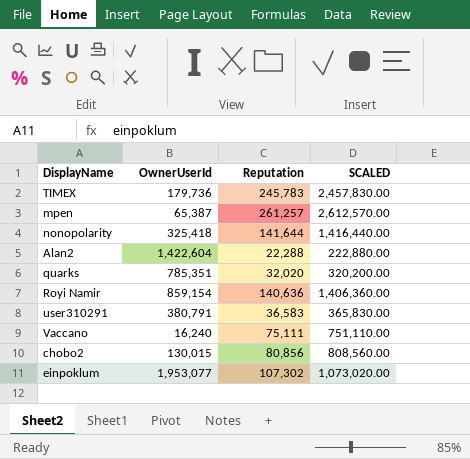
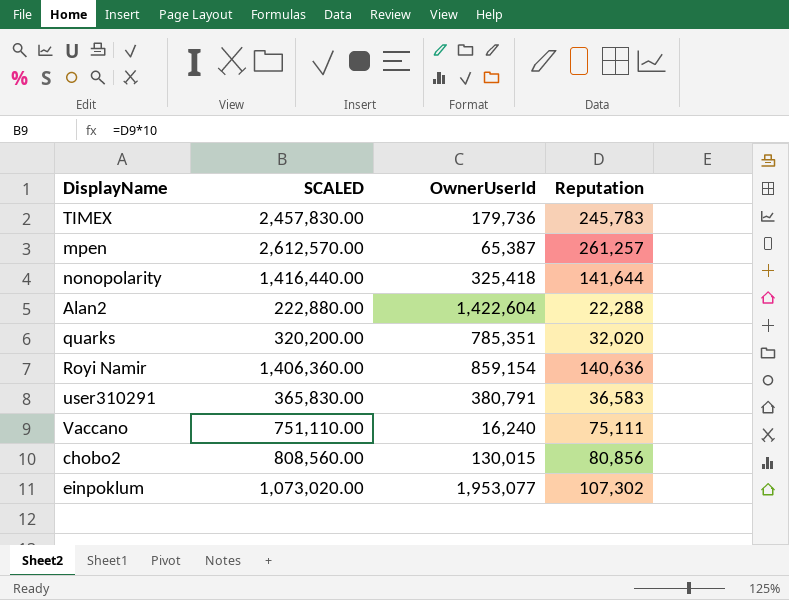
column SCALED | position: 4 -> 2

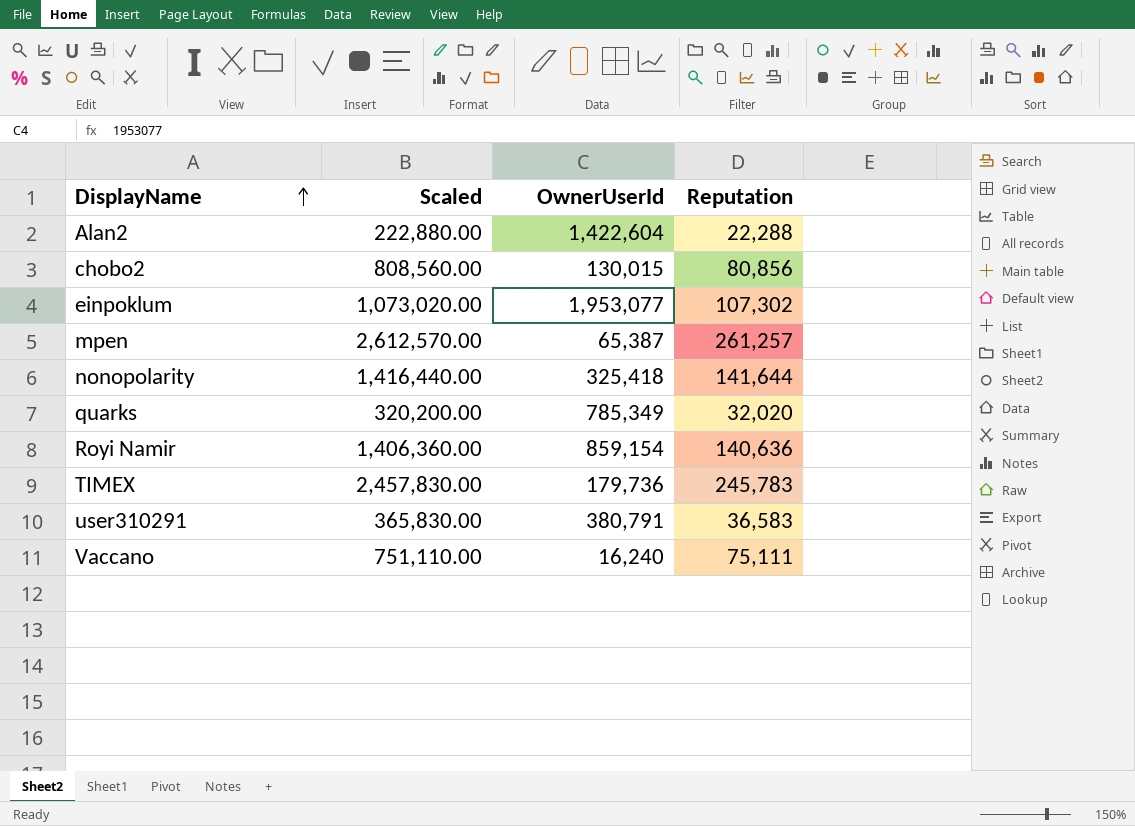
row order: none -> DisplayName ascending
column name: SCALED -> Scaled
quarks | OwnerUserId: 785,351 -> 785,349

